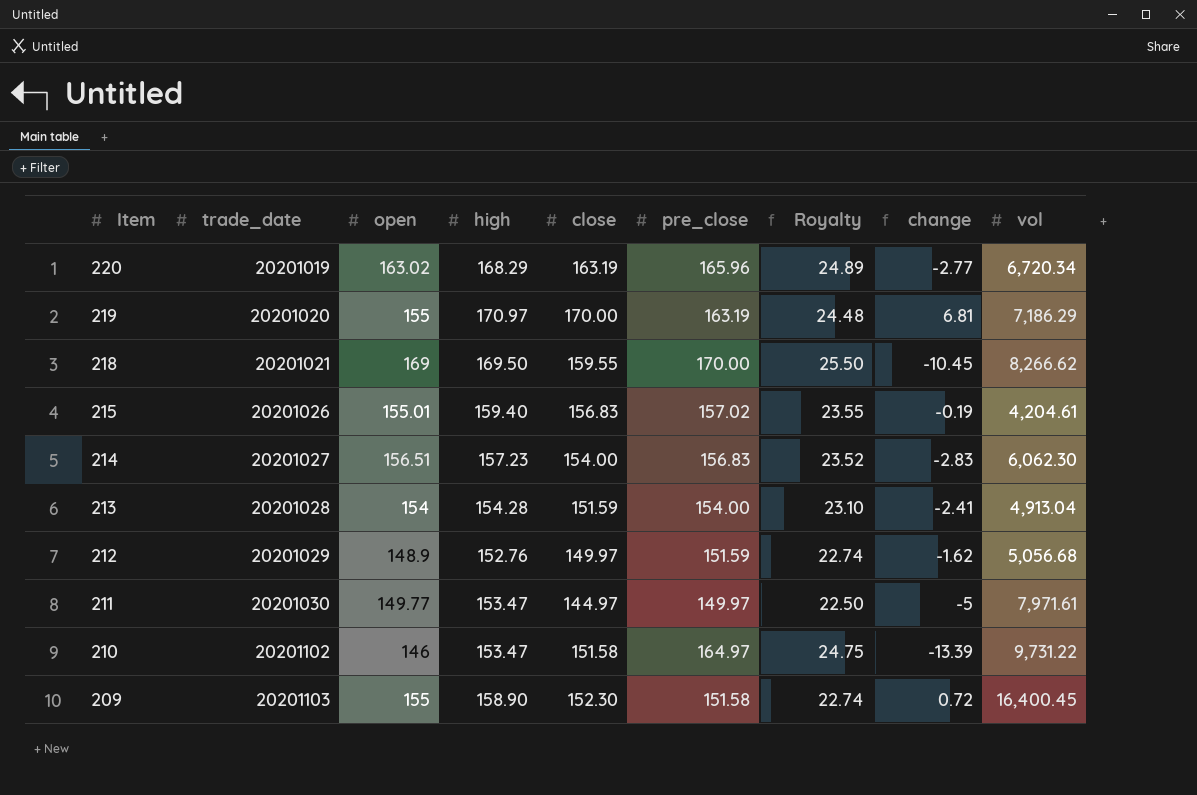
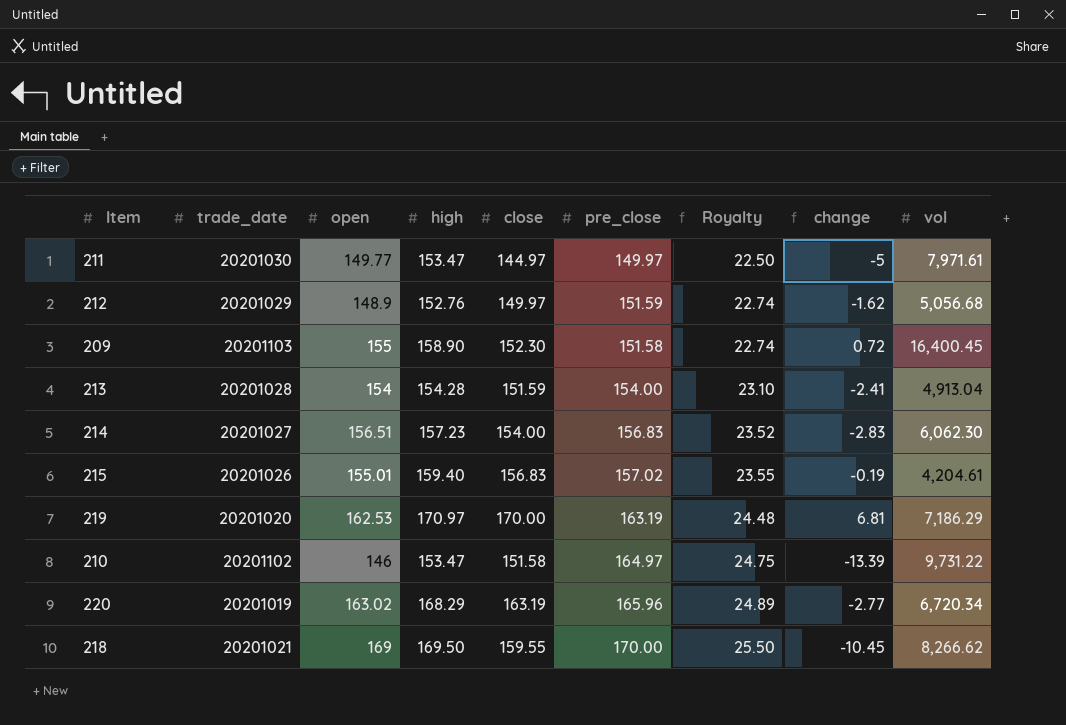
row order: Item descending -> Royalty ascending
219 | open: 155 -> 162.53

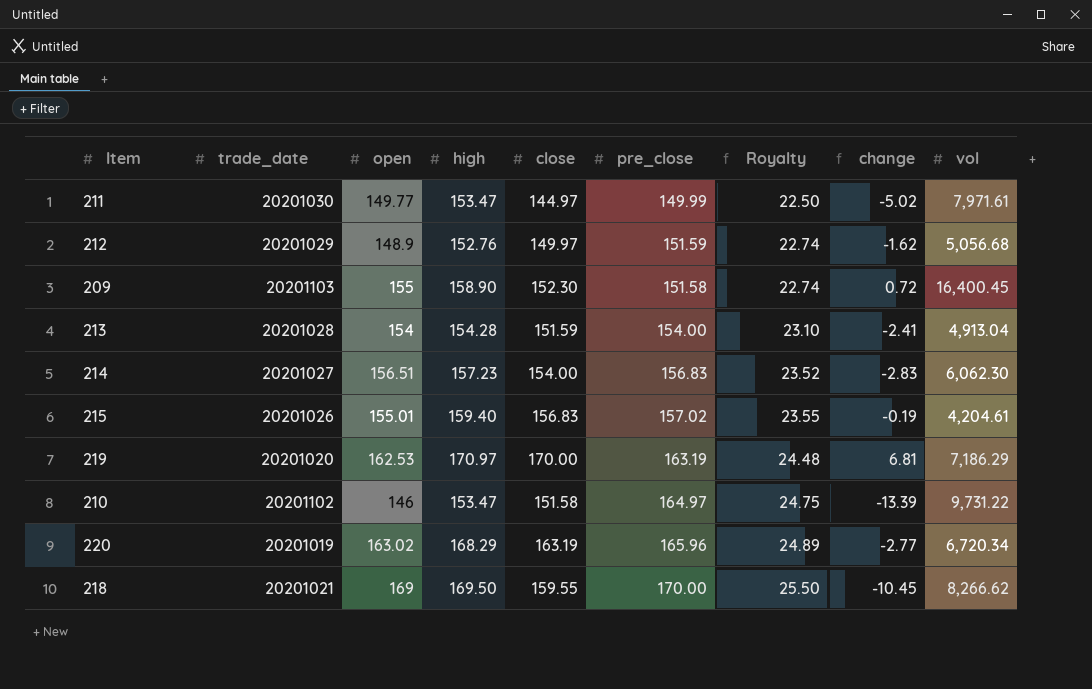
211 | pre_close: 149.97 -> 149.99
211 | change: -5 -> -5.02

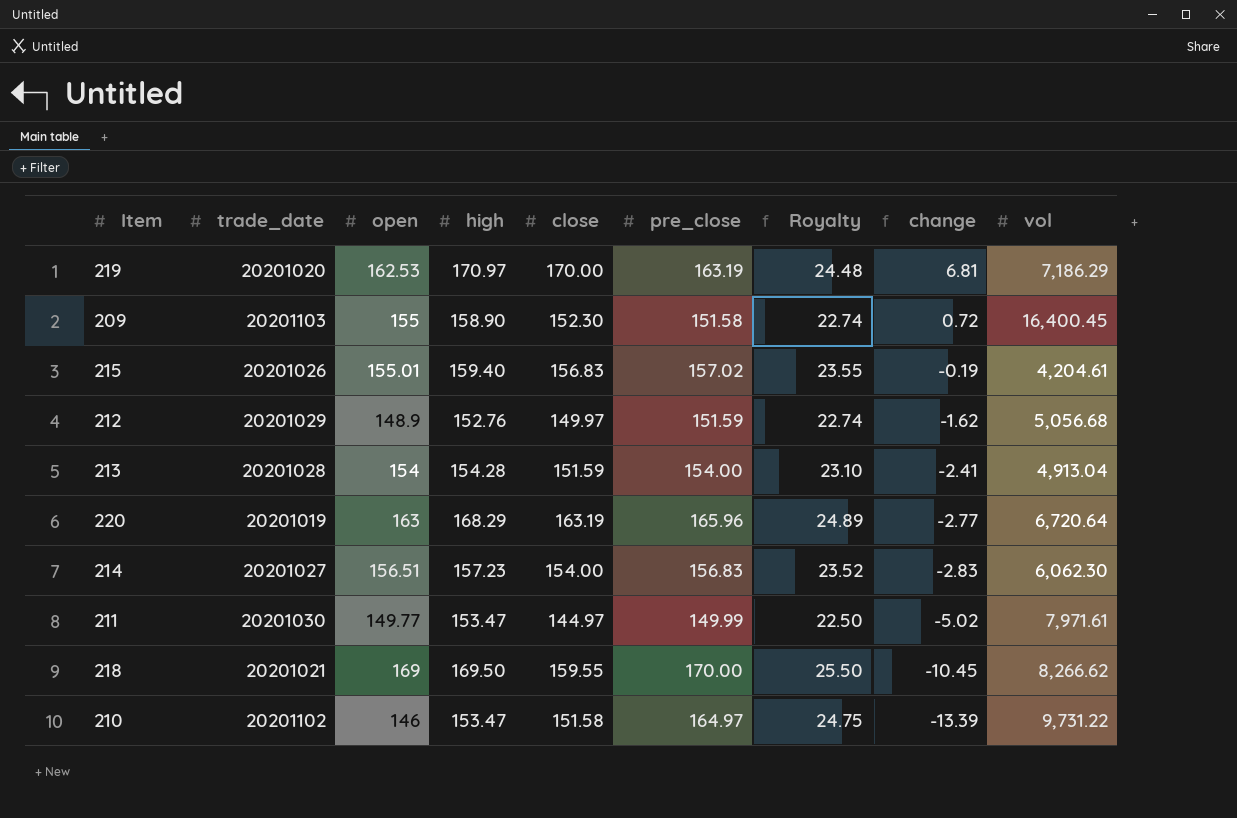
row order: Royalty ascending -> change descending
220 | open: 163.02 -> 163
220 | vol: 6,720.34 -> 6,720.64

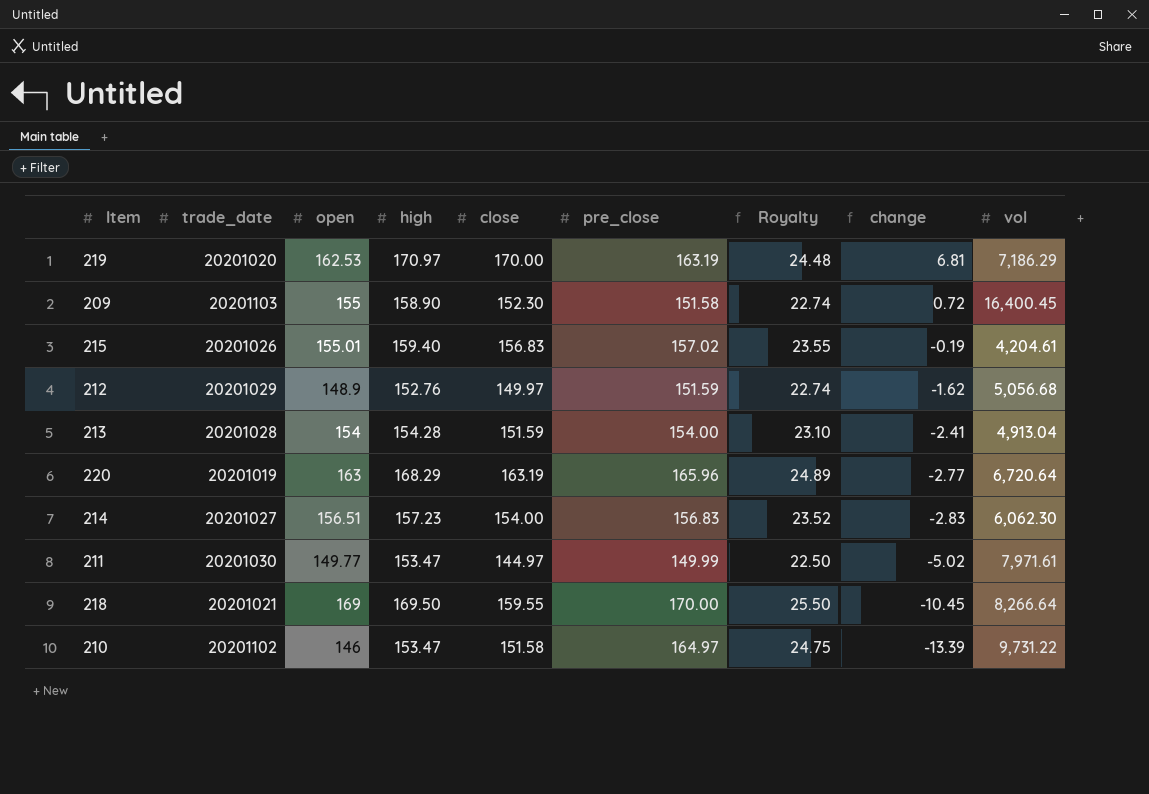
218 | vol: 8,266.62 -> 8,266.64

